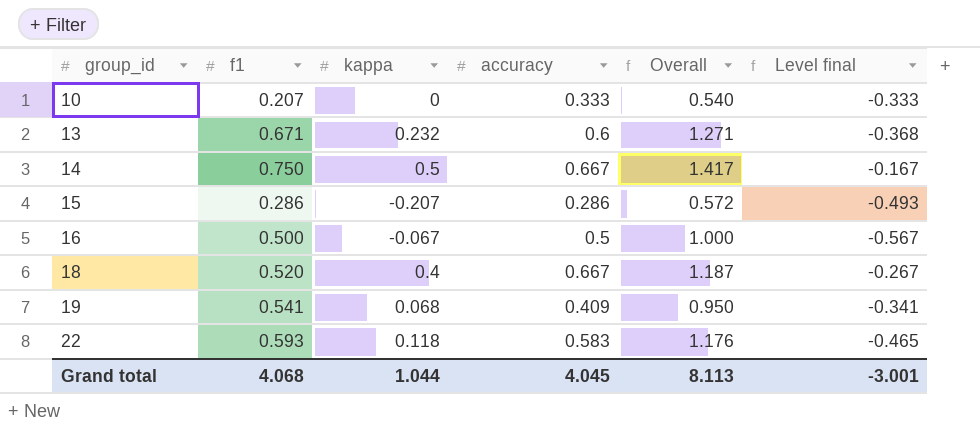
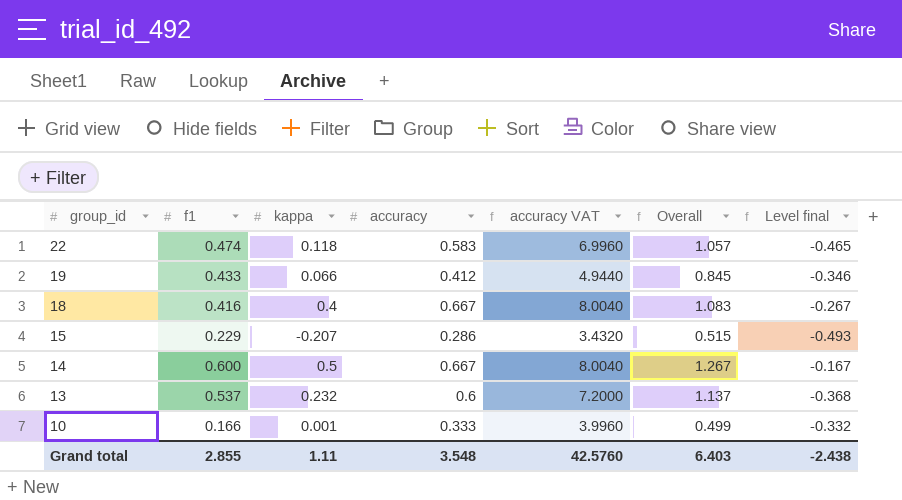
row order: group_id ascending -> group_id descending
column accuracy VAT | formula: none -> [accuracy] * 12
row 16: 0.500 | -0.067 | 0.5 | 1.000 | -0.567 -> none
22 | f1: 0.593 -> 0.474
22 | Overall: 1.176 -> 1.057
19 | f1: 0.541 -> 0.433
19 | kappa: 0.068 -> 0.066
19 | accuracy: 0.409 -> 0.412
19 | Overall: 0.950 -> 0.845
19 | Level final: -0.341 -> -0.346
18 | f1: 0.520 -> 0.416
18 | Overall: 1.187 -> 1.083
15 | f1: 0.286 -> 0.229
15 | Overall: 0.572 -> 0.515
14 | f1: 0.750 -> 0.600
14 | Overall: 1.417 -> 1.267
13 | f1: 0.671 -> 0.537
13 | Overall: 1.271 -> 1.137
10 | f1: 0.207 -> 0.166
10 | kappa: 0 -> 0.001
10 | Overall: 0.540 -> 0.499
10 | Level final: -0.333 -> -0.332
Grand total | f1: 4.068 -> 2.855
Grand total | kappa: 1.044 -> 1.11
Grand total | accuracy: 4.045 -> 3.548
Grand total | Overall: 8.113 -> 6.403
Grand total | Level final: -3.001 -> -2.438

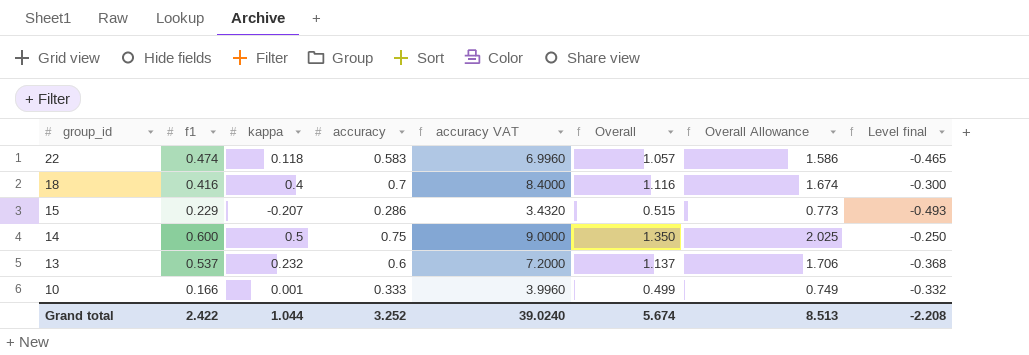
column Overall Allowance | formula: none -> [Overall] * 1.5
row 19: 0.433 | 0.066 | 0.412 | 4.9440 | 0.845 | -0.346 -> none
18 | accuracy: 0.667 -> 0.7
18 | accuracy VAT: 8.0040 -> 8.4000
18 | Overall: 1.083 -> 1.116
18 | Level final: -0.267 -> -0.300
14 | accuracy: 0.667 -> 0.75
14 | accuracy VAT: 8.0040 -> 9.0000
14 | Overall: 1.267 -> 1.350
14 | Level final: -0.167 -> -0.250
Grand total | f1: 2.855 -> 2.422
Grand total | kappa: 1.11 -> 1.044
Grand total | accuracy: 3.548 -> 3.252
Grand total | accuracy VAT: 42.5760 -> 39.0240
Grand total | Overall: 6.403 -> 5.674
Grand total | Level final: -2.438 -> -2.208

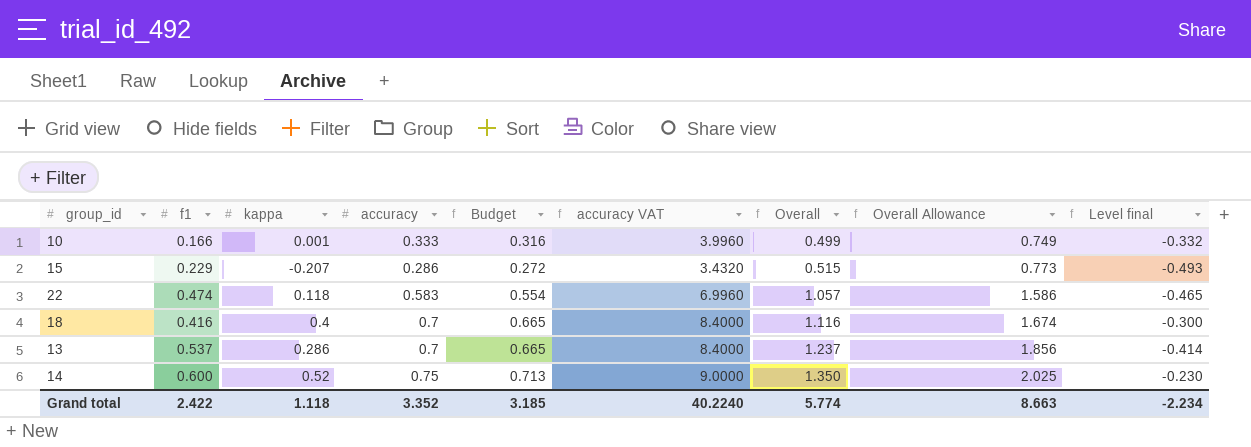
row order: group_id descending -> Overall ascending
column Budget | formula: none -> [accuracy] * 0.95
13 | kappa: 0.232 -> 0.286
13 | accuracy: 0.6 -> 0.7
13 | accuracy VAT: 7.2000 -> 8.4000
13 | Overall: 1.137 -> 1.237
13 | Overall Allowance: 1.706 -> 1.856
13 | Level final: -0.368 -> -0.414
14 | kappa: 0.5 -> 0.52
14 | Level final: -0.250 -> -0.230
Grand total | kappa: 1.044 -> 1.118
Grand total | accuracy: 3.252 -> 3.352
Grand total | accuracy VAT: 39.0240 -> 40.2240
Grand total | Overall: 5.674 -> 5.774
Grand total | Overall Allowance: 8.513 -> 8.663
Grand total | Level final: -2.208 -> -2.234

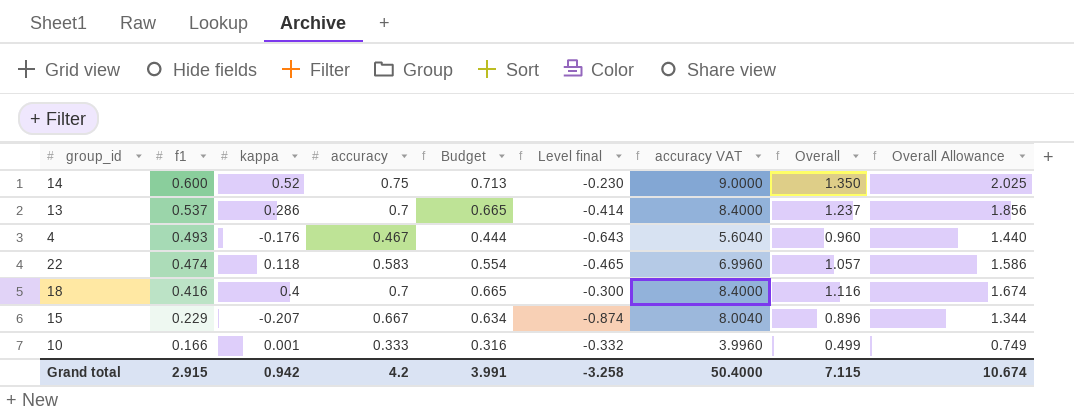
row order: Overall ascending -> f1 descending
column Level final | position: 9 -> 6
row 4: none -> 0.493 | -0.176 | 0.467 | 0.444 | -0.643 | 5.6040 | 0.960 | 1.440
15 | accuracy: 0.286 -> 0.667
15 | Budget: 0.272 -> 0.634
15 | Level final: -0.493 -> -0.874
15 | accuracy VAT: 3.4320 -> 8.0040
15 | Overall: 0.515 -> 0.896
15 | Overall Allowance: 0.773 -> 1.344
Grand total | f1: 2.422 -> 2.915
Grand total | kappa: 1.118 -> 0.942
Grand total | accuracy: 3.352 -> 4.2
Grand total | Budget: 3.185 -> 3.991
Grand total | Level final: -2.234 -> -3.258
Grand total | accuracy VAT: 40.2240 -> 50.4000
Grand total | Overall: 5.774 -> 7.115
Grand total | Overall Allowance: 8.663 -> 10.674

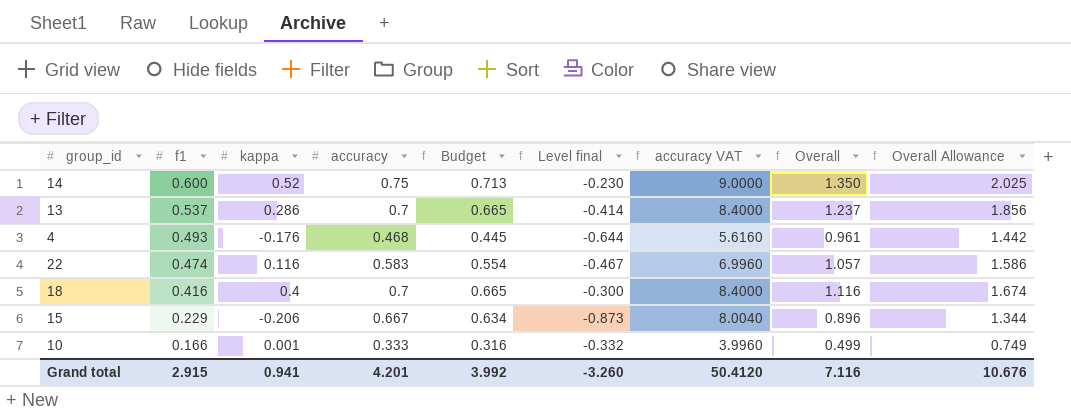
4 | accuracy: 0.467 -> 0.468
4 | Budget: 0.444 -> 0.445
4 | Level final: -0.643 -> -0.644
4 | accuracy VAT: 5.6040 -> 5.6160
4 | Overall: 0.960 -> 0.961
4 | Overall Allowance: 1.440 -> 1.442
22 | kappa: 0.118 -> 0.116
22 | Level final: -0.465 -> -0.467
15 | kappa: -0.207 -> -0.206
15 | Level final: -0.874 -> -0.873
Grand total | kappa: 0.942 -> 0.941
Grand total | accuracy: 4.2 -> 4.201
Grand total | Budget: 3.991 -> 3.992
Grand total | Level final: -3.258 -> -3.260
Grand total | accuracy VAT: 50.4000 -> 50.4120
Grand total | Overall: 7.115 -> 7.116
Grand total | Overall Allowance: 10.674 -> 10.676

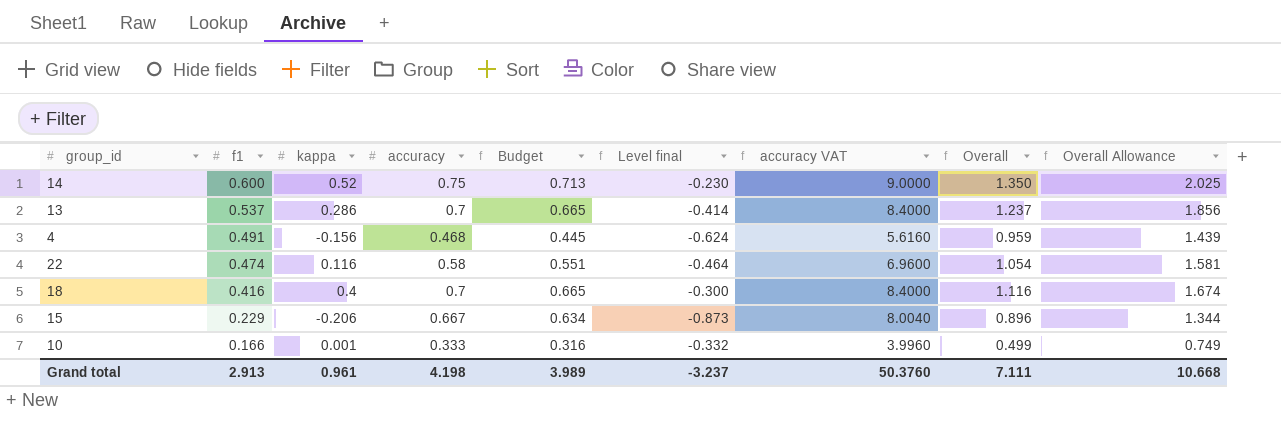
4 | f1: 0.493 -> 0.491
4 | kappa: -0.176 -> -0.156
4 | Level final: -0.644 -> -0.624
4 | Overall: 0.961 -> 0.959
4 | Overall Allowance: 1.442 -> 1.439
22 | accuracy: 0.583 -> 0.58
22 | Budget: 0.554 -> 0.551
22 | Level final: -0.467 -> -0.464
22 | accuracy VAT: 6.9960 -> 6.9600
22 | Overall: 1.057 -> 1.054
22 | Overall Allowance: 1.586 -> 1.581
Grand total | f1: 2.915 -> 2.913
Grand total | kappa: 0.941 -> 0.961
Grand total | accuracy: 4.201 -> 4.198
Grand total | Budget: 3.992 -> 3.989
Grand total | Level final: -3.260 -> -3.237
Grand total | accuracy VAT: 50.4120 -> 50.3760
Grand total | Overall: 7.116 -> 7.111
Grand total | Overall Allowance: 10.676 -> 10.668

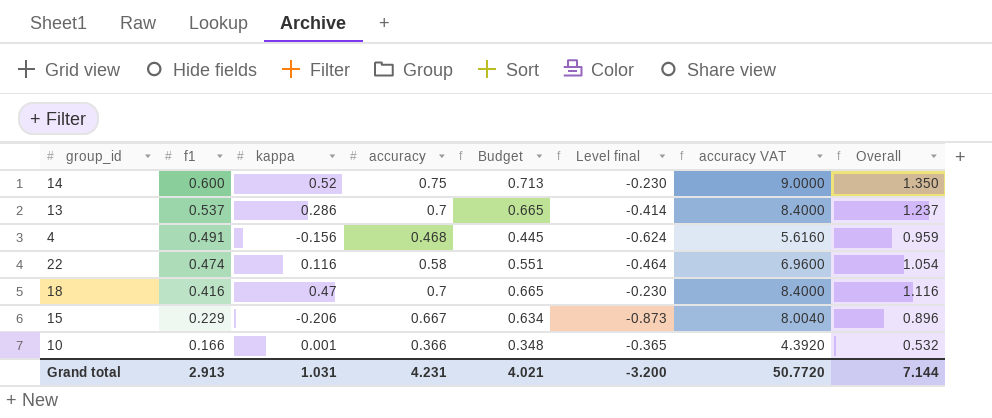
column Overall Allowance | formula: [Overall] * 1.5 -> none
18 | kappa: 0.4 -> 0.47
18 | Level final: -0.300 -> -0.230
10 | accuracy: 0.333 -> 0.366
10 | Budget: 0.316 -> 0.348
10 | Level final: -0.332 -> -0.365
10 | accuracy VAT: 3.9960 -> 4.3920
10 | Overall: 0.499 -> 0.532
Grand total | kappa: 0.961 -> 1.031
Grand total | accuracy: 4.198 -> 4.231
Grand total | Budget: 3.989 -> 4.021
Grand total | Level final: -3.237 -> -3.200
Grand total | accuracy VAT: 50.3760 -> 50.7720
Grand total | Overall: 7.111 -> 7.144

